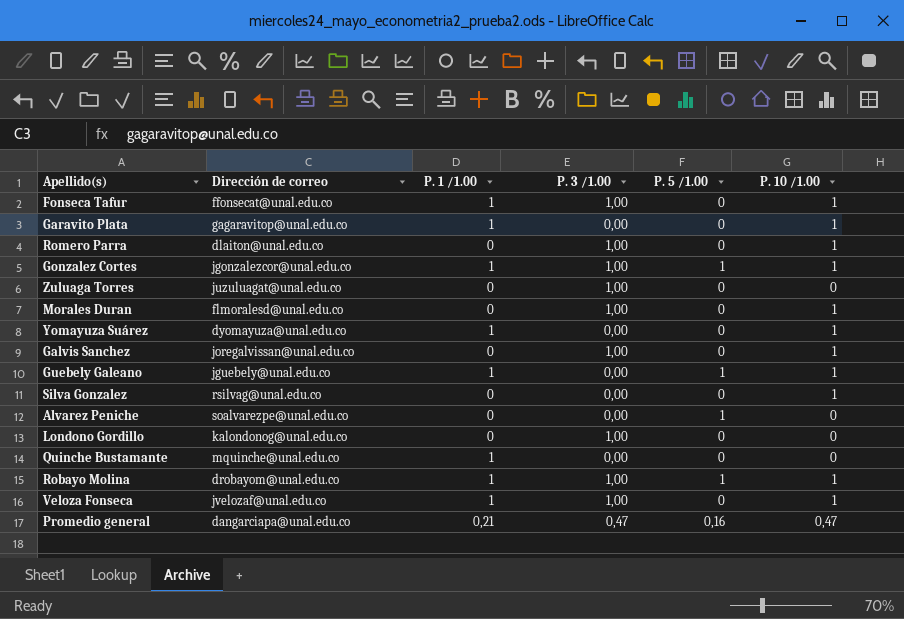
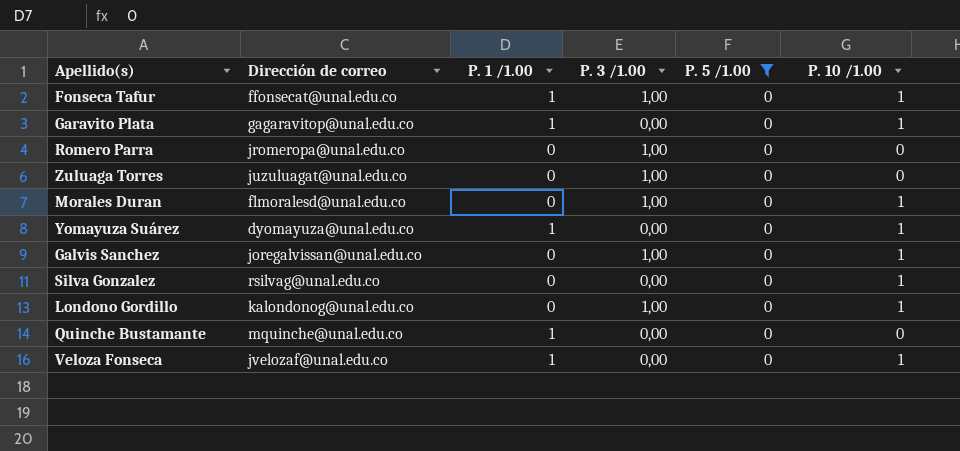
filter: none -> P. 5 /1.00 = 0
Romero Parra | Dirección de correo: dlaiton@unal.edu.co -> jromeropa@unal.edu.co
Romero Parra | P. 10 /1.00: 1 -> 0
Londono Gordillo | P. 10 /1.00: 0 -> 1
Veloza Fonseca | P. 3 /1.00: 1,00 -> 0,00

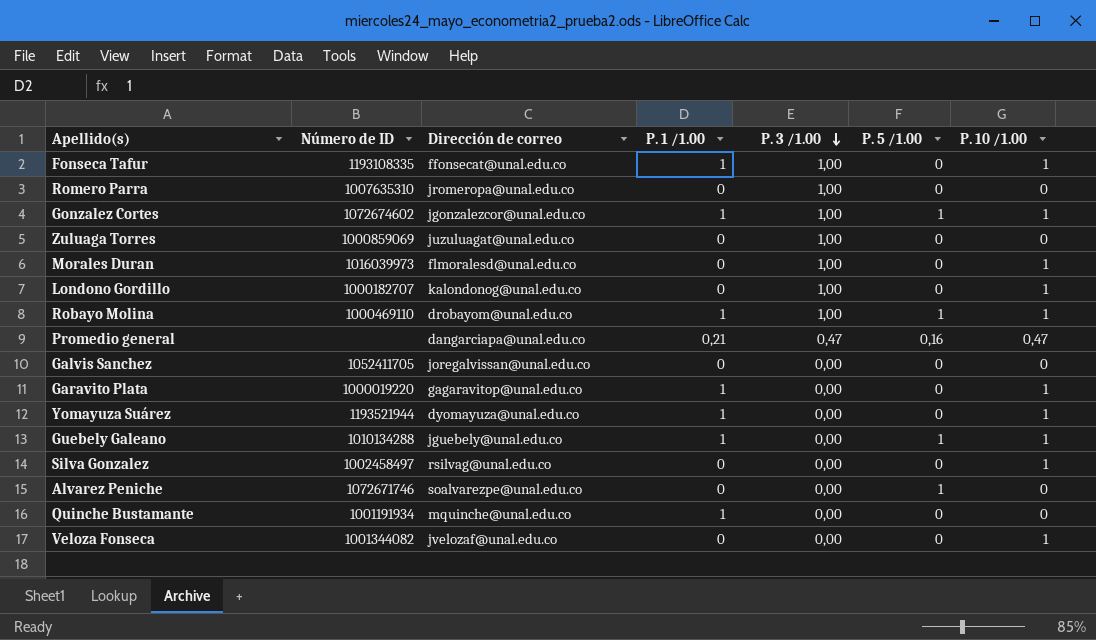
filter: P. 5 /1.00 = 0 -> none
row order: none -> P. 3 /1.00 descending
column Número de ID | position: none -> 2
Galvis Sanchez | P. 3 /1.00: 1,00 -> 0,00
Galvis Sanchez | P. 10 /1.00: 1 -> 0
Veloza Fonseca | P. 1 /1.00: 1 -> 0

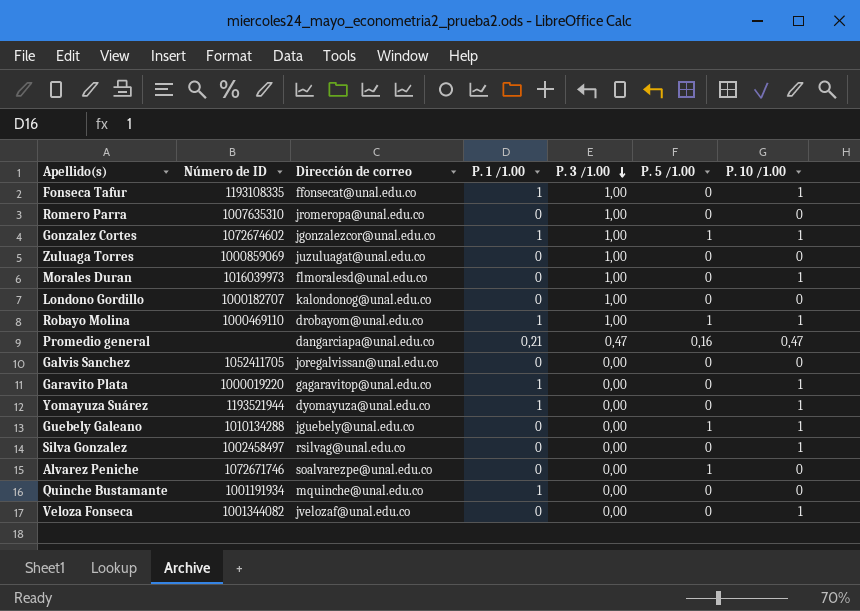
Londono Gordillo | P. 10 /1.00: 1 -> 0
Guebely Galeano | P. 1 /1.00: 1 -> 0

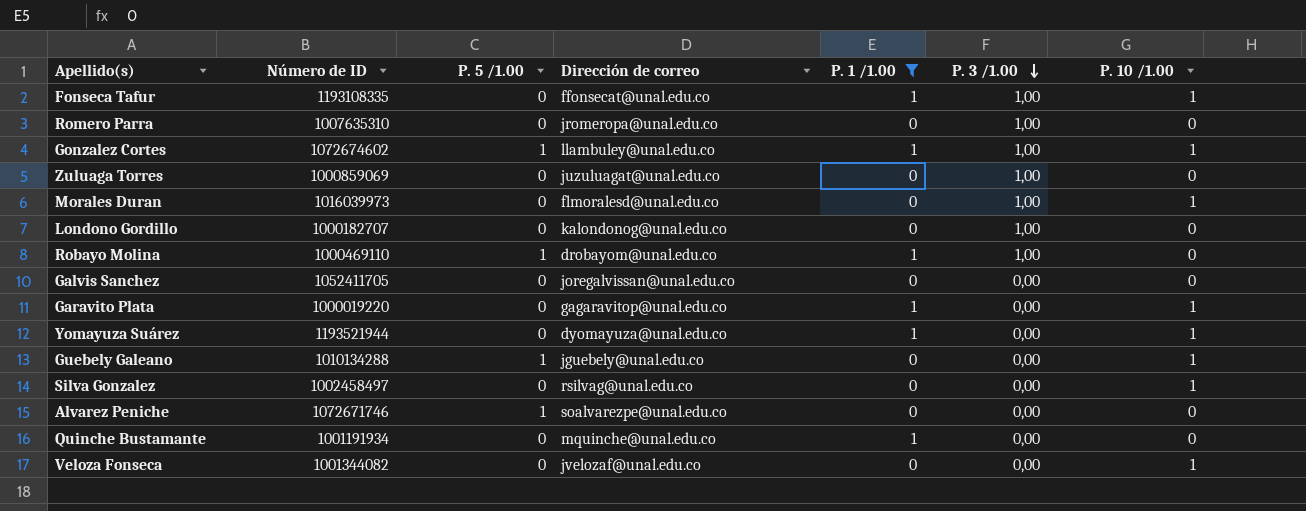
filter: none -> P. 1 /1.00 != 0,21
column P. 5 /1.00 | position: 6 -> 3
Gonzalez Cortes | Dirección de correo: jgonzalezcor@unal.edu.co -> llambuley@unal.edu.co
Robayo Molina | P. 10 /1.00: 1 -> 0

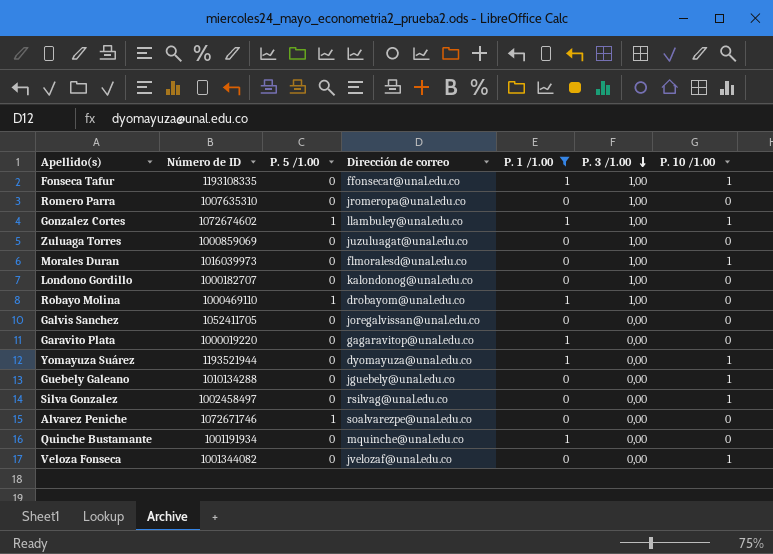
Garavito Plata | P. 10 /1.00: 1 -> 0
Guebely Galeano | P. 5 /1.00: 1 -> 0

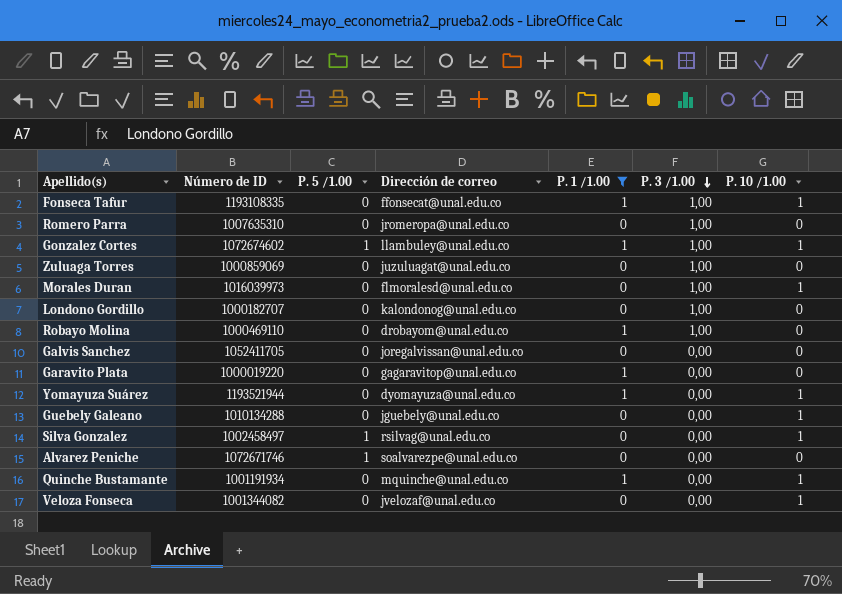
Robayo Molina | P. 5 /1.00: 1 -> 0
Silva Gonzalez | P. 5 /1.00: 0 -> 1
Quinche Bustamante | P. 10 /1.00: 0 -> 1

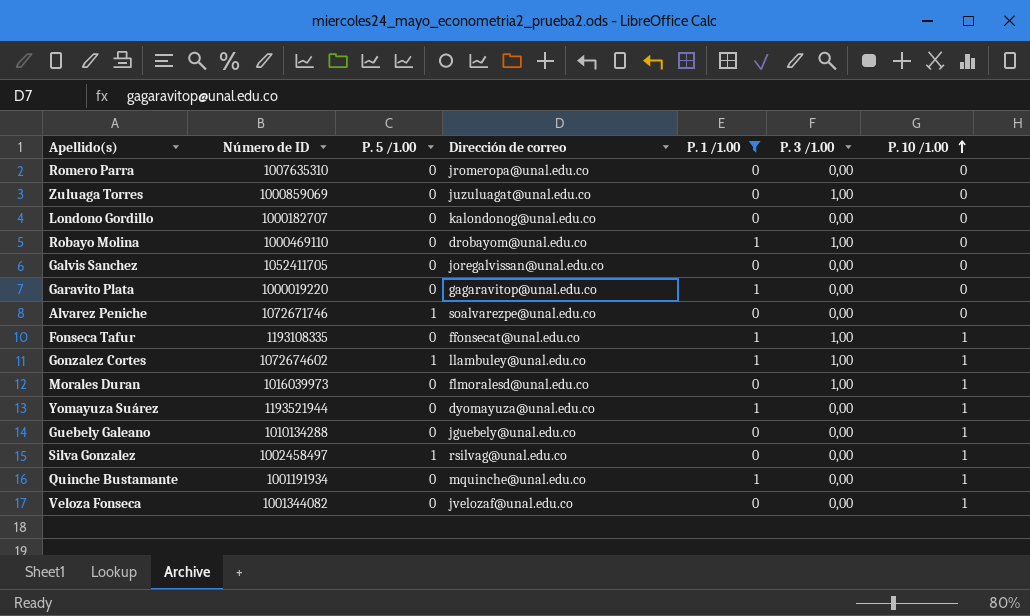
row order: P. 3 /1.00 descending -> P. 10 /1.00 ascending
Romero Parra | P. 3 /1.00: 1,00 -> 0,00
Londono Gordillo | P. 3 /1.00: 1,00 -> 0,00

